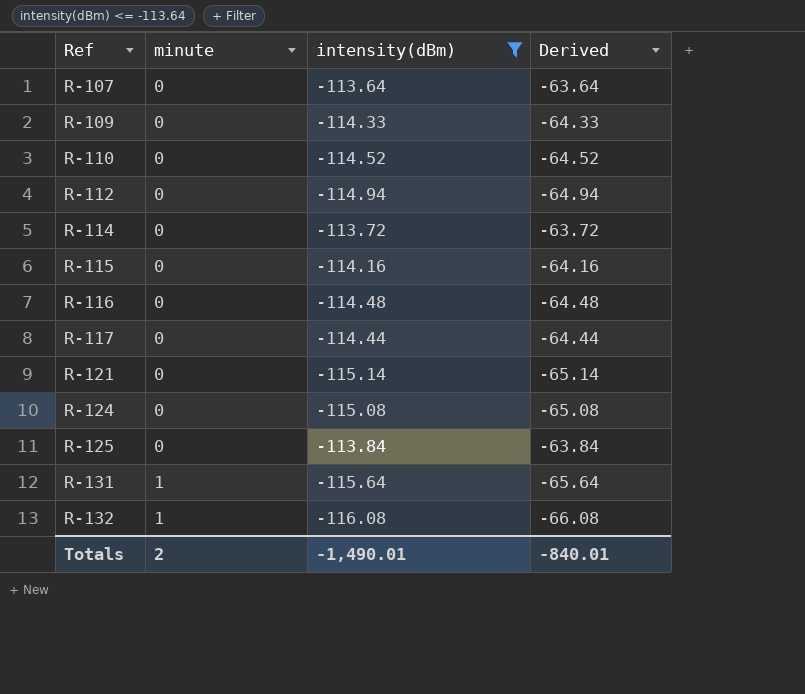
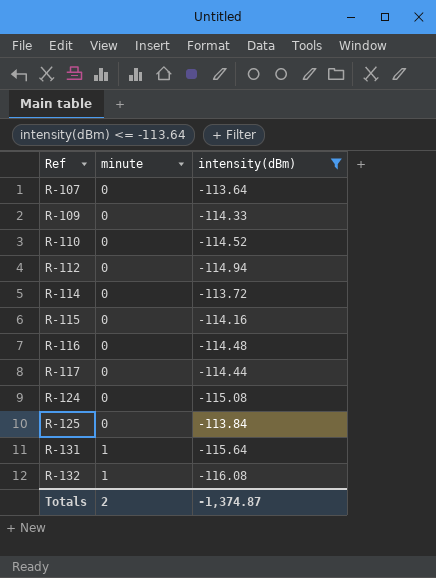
column Derived | formula: [intensity(dBm)] + 50 -> none
row R-121: 0 | -115.14 | -65.14 -> none
Totals | intensity(dBm): -1,490.01 -> -1,374.87

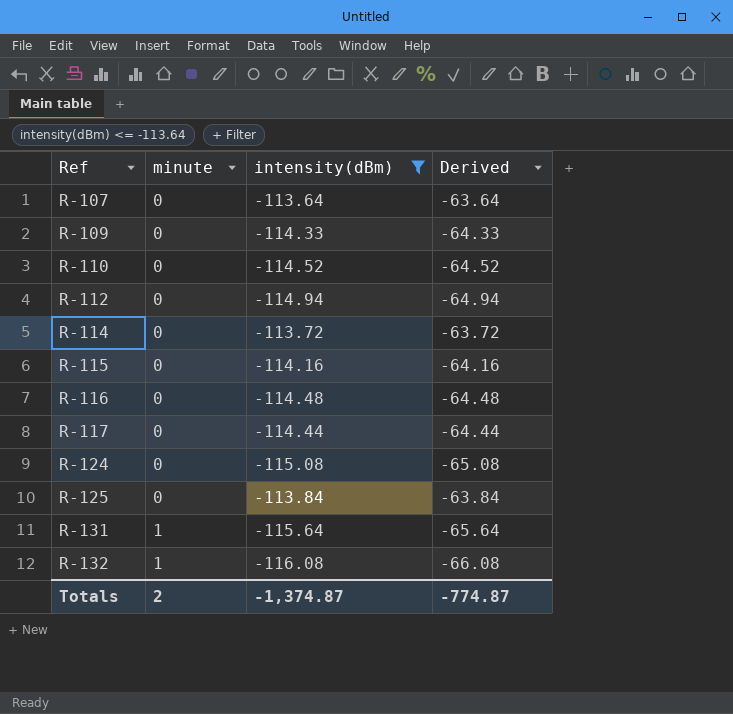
column Derived | formula: none -> [intensity(dBm)] + 50

